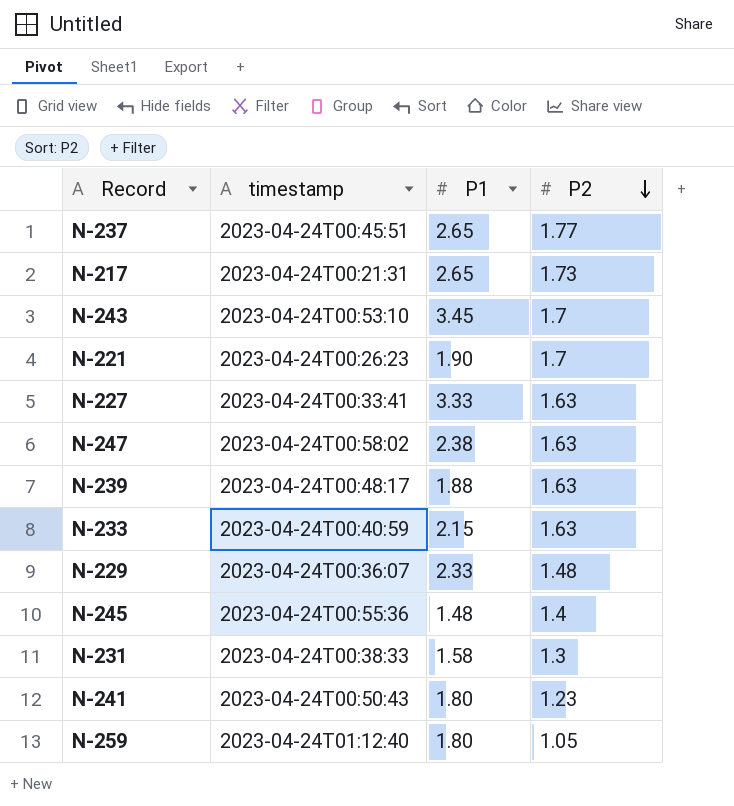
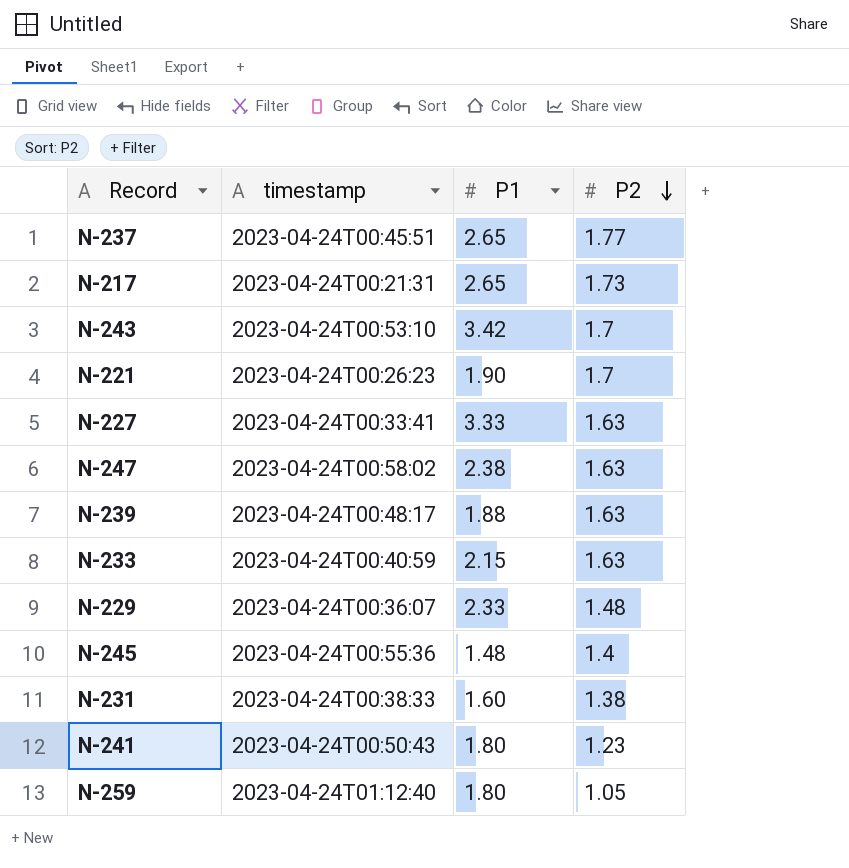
N-243 | P1: 3.45 -> 3.42
N-231 | P1: 1.58 -> 1.60
N-231 | P2: 1.3 -> 1.38

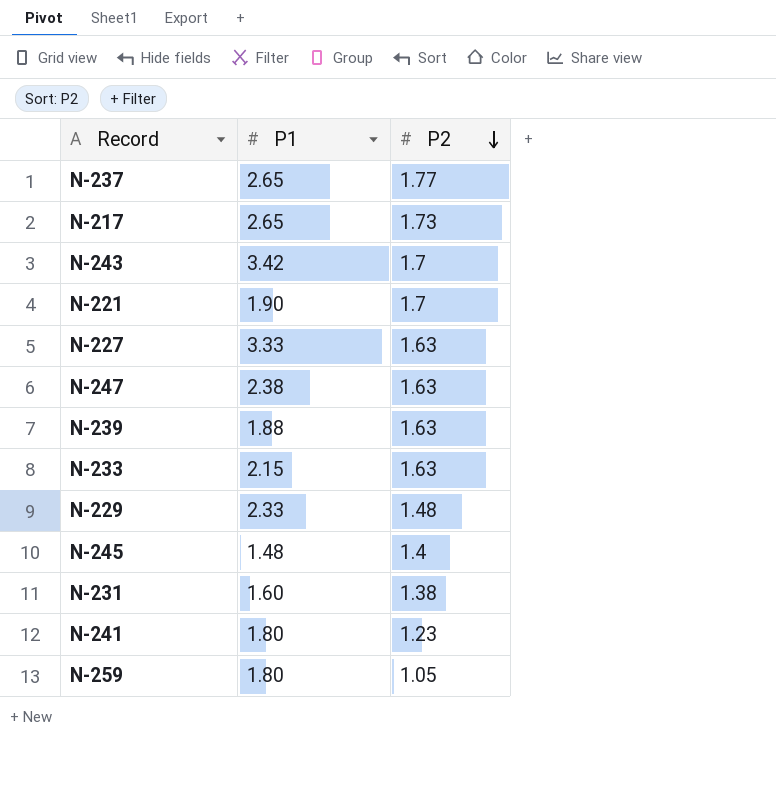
column timestamp | position: 2 -> none

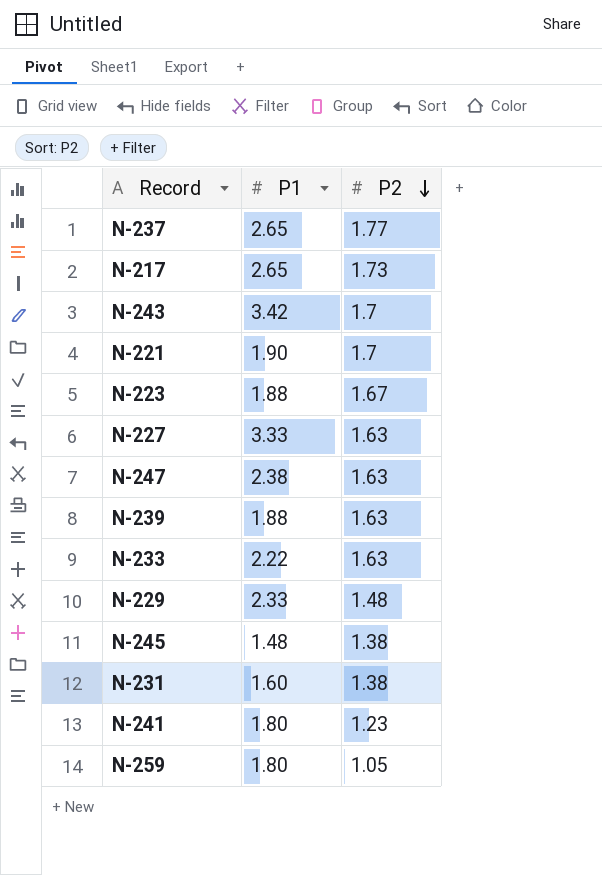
row N-223: none -> 1.88 | 1.67
N-233 | P1: 2.15 -> 2.22
N-245 | P2: 1.4 -> 1.38

